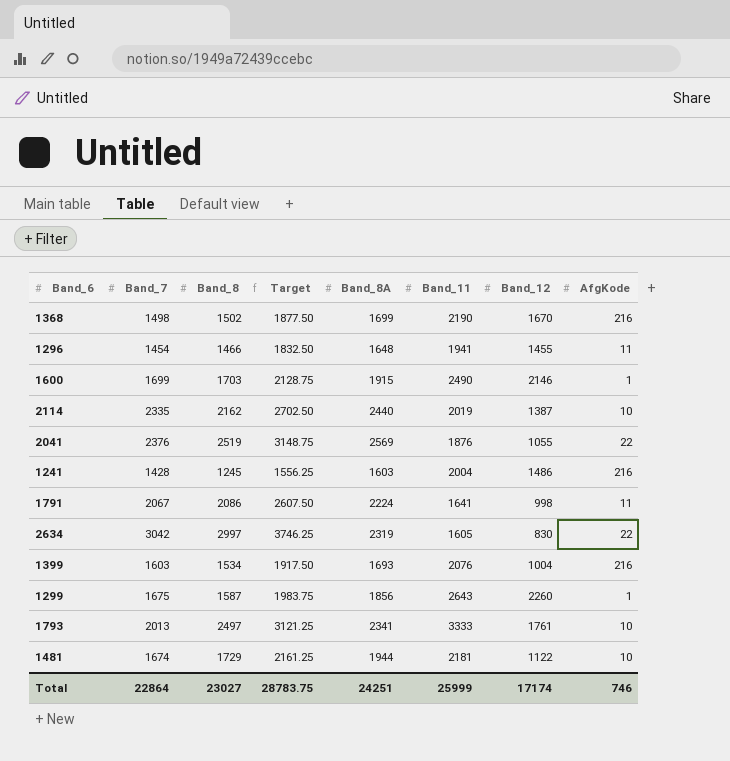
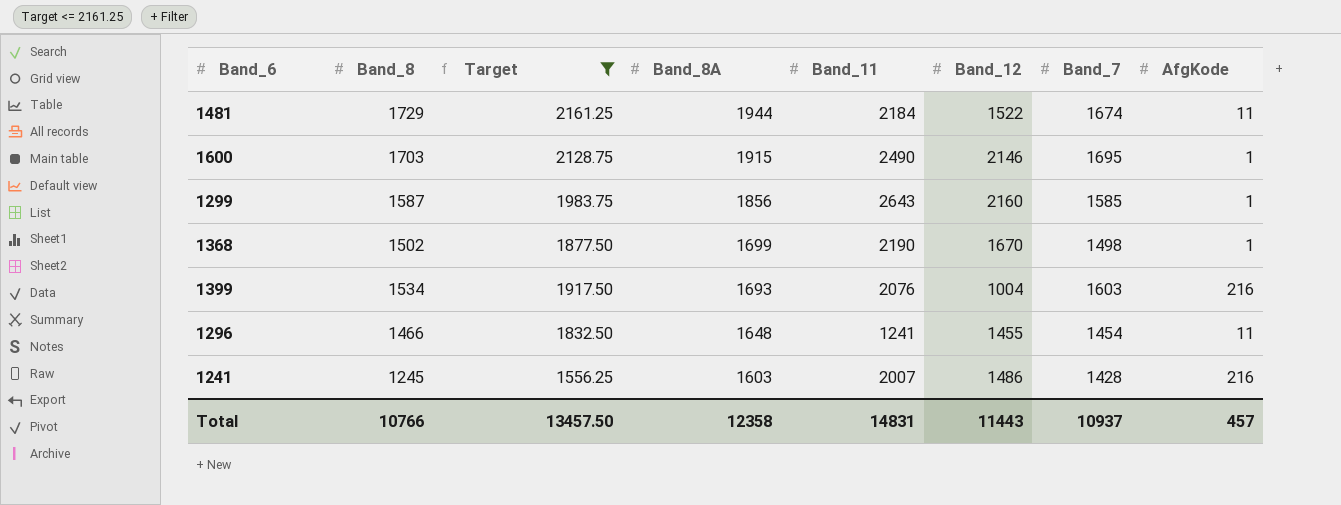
filter: none -> Target <= 2161.25
row order: none -> Band_8A descending
column Band_7 | position: 2 -> 7
1481 | Band_11: 2181 -> 2184
1481 | Band_12: 1122 -> 1522
1481 | AfgKode: 10 -> 11
1600 | Band_7: 1699 -> 1695
1299 | Band_12: 2260 -> 2160
1299 | Band_7: 1675 -> 1585
1368 | AfgKode: 216 -> 1
1296 | Band_11: 1941 -> 1241
1241 | Band_11: 2004 -> 2007
Total | Band_8: 23027 -> 10766
Total | Target: 28783.75 -> 13457.50
Total | Band_8A: 24251 -> 12358
Total | Band_11: 25999 -> 14831
Total | Band_12: 17174 -> 11443
Total | Band_7: 22864 -> 10937
Total | AfgKode: 746 -> 457

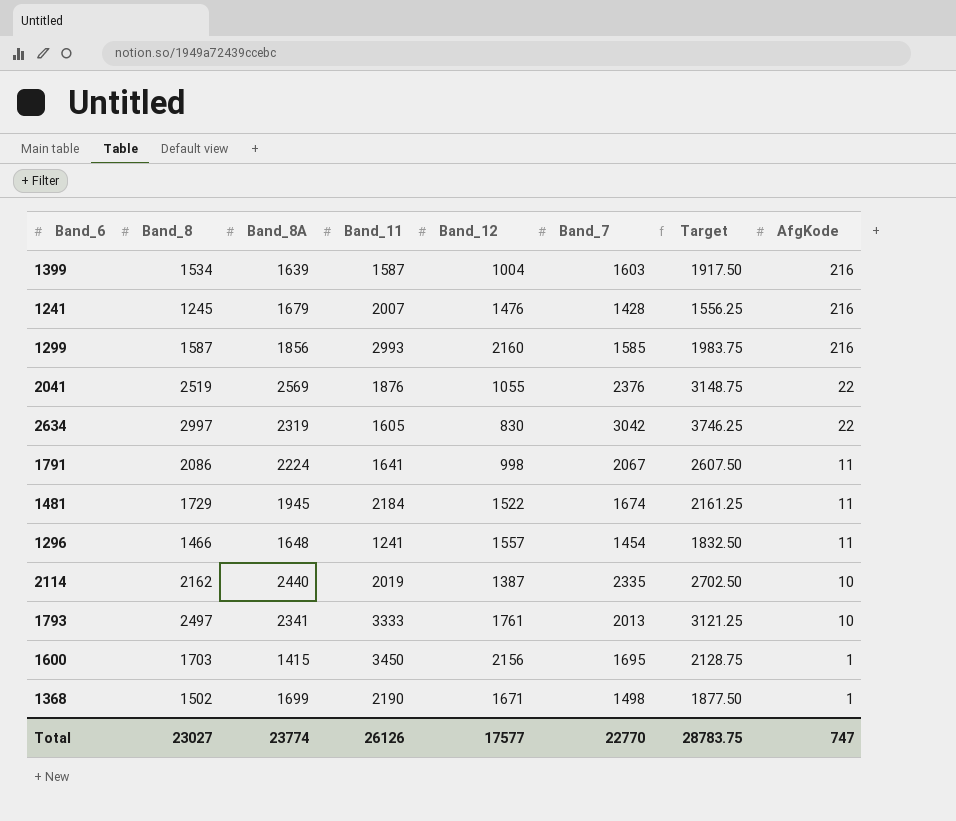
filter: Target <= 2161.25 -> none
row order: Band_8A descending -> AfgKode descending
column Target | position: 3 -> 7
1399 | Band_8A: 1693 -> 1639
1399 | Band_11: 2076 -> 1587
1241 | Band_8A: 1603 -> 1679
1241 | Band_12: 1486 -> 1476
1299 | Band_11: 2643 -> 2993
1299 | AfgKode: 1 -> 216
1481 | Band_8A: 1944 -> 1945
1296 | Band_12: 1455 -> 1557
1600 | Band_8A: 1915 -> 1415
1600 | Band_11: 2490 -> 3450
1600 | Band_12: 2146 -> 2156
1368 | Band_12: 1670 -> 1671
Total | Band_8: 10766 -> 23027
Total | Band_8A: 12358 -> 23774
Total | Band_11: 14831 -> 26126
Total | Band_12: 11443 -> 17577
Total | Band_7: 10937 -> 22770
Total | Target: 13457.50 -> 28783.75
Total | AfgKode: 457 -> 747

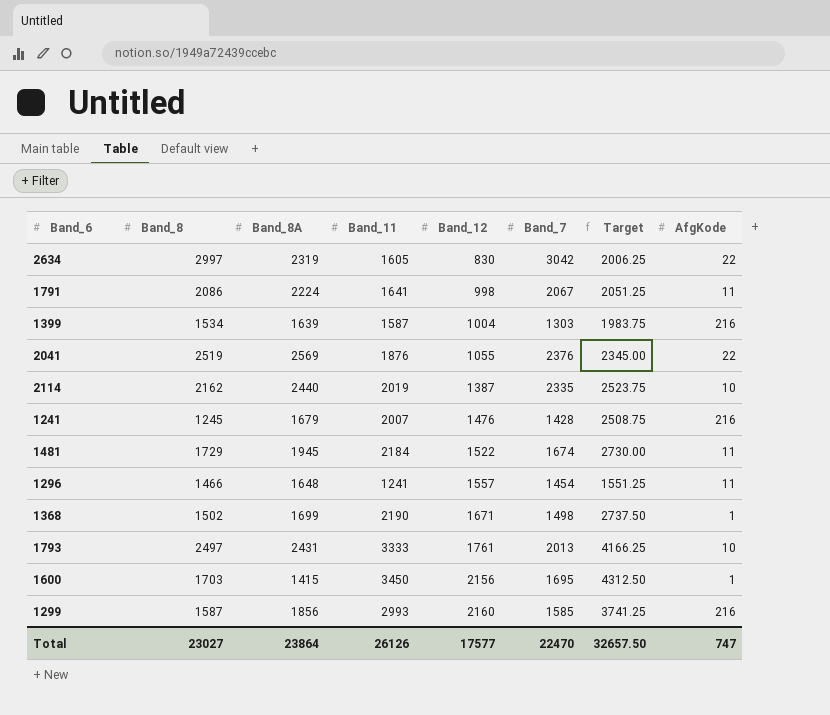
row order: AfgKode descending -> Band_12 ascending
column Target | formula: [Band_8] * 1.25 -> [Band_11] * 1.25
1399 | Band_7: 1603 -> 1303
1793 | Band_8A: 2341 -> 2431
Total | Band_8A: 23774 -> 23864
Total | Band_7: 22770 -> 22470
Total | Target: 28783.75 -> 32657.50

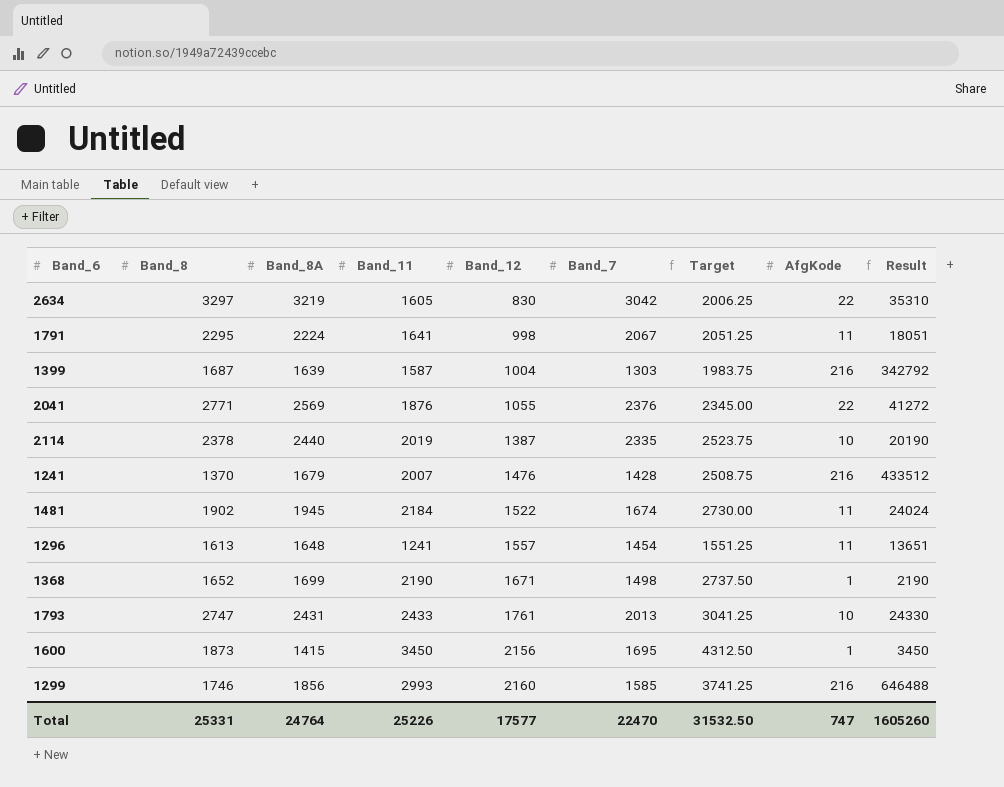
column Result | formula: none -> [Band_11] * [AfgKode]
2634 | Band_8: 2997 -> 3297
2634 | Band_8A: 2319 -> 3219
1791 | Band_8: 2086 -> 2295
1399 | Band_8: 1534 -> 1687
2041 | Band_8: 2519 -> 2771
2114 | Band_8: 2162 -> 2378
1241 | Band_8: 1245 -> 1370
1481 | Band_8: 1729 -> 1902
1296 | Band_8: 1466 -> 1613
1368 | Band_8: 1502 -> 1652
1793 | Band_8: 2497 -> 2747
1793 | Band_11: 3333 -> 2433
1793 | Target: 4166.25 -> 3041.25
1600 | Band_8: 1703 -> 1873
1299 | Band_8: 1587 -> 1746
Total | Band_8: 23027 -> 25331
Total | Band_8A: 23864 -> 24764
Total | Band_11: 26126 -> 25226
Total | Target: 32657.50 -> 31532.50

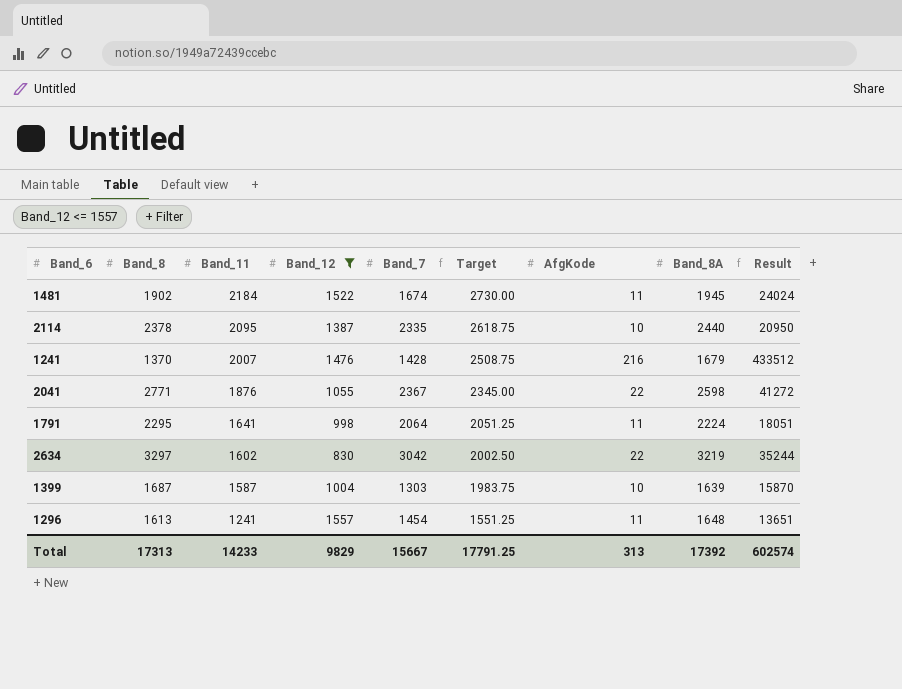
filter: none -> Band_12 <= 1557
row order: Band_12 ascending -> Band_11 descending
column Band_8A | position: 3 -> 8
2114 | Band_11: 2019 -> 2095
2114 | Target: 2523.75 -> 2618.75
2114 | Result: 20190 -> 20950
2041 | Band_7: 2376 -> 2367
2041 | Band_8A: 2569 -> 2598
1791 | Band_7: 2067 -> 2064
2634 | Band_11: 1605 -> 1602
2634 | Target: 2006.25 -> 2002.50
2634 | Result: 35310 -> 35244
1399 | AfgKode: 216 -> 10
1399 | Result: 342792 -> 15870
Total | Band_8: 25331 -> 17313
Total | Band_11: 25226 -> 14233
Total | Band_12: 17577 -> 9829
Total | Band_7: 22470 -> 15667
Total | Target: 31532.50 -> 17791.25
Total | AfgKode: 747 -> 313
Total | Band_8A: 24764 -> 17392
Total | Result: 1605260 -> 602574

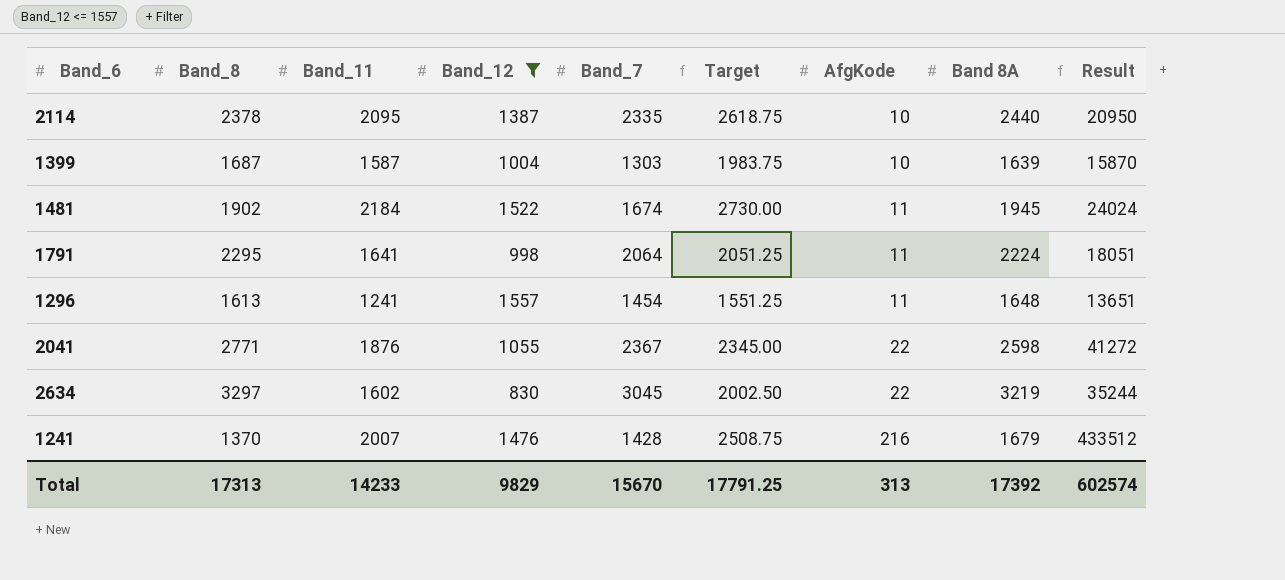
row order: Band_11 descending -> AfgKode ascending
column name: Band_8A -> Band 8A
2634 | Band_7: 3042 -> 3045
Total | Band_7: 15667 -> 15670

